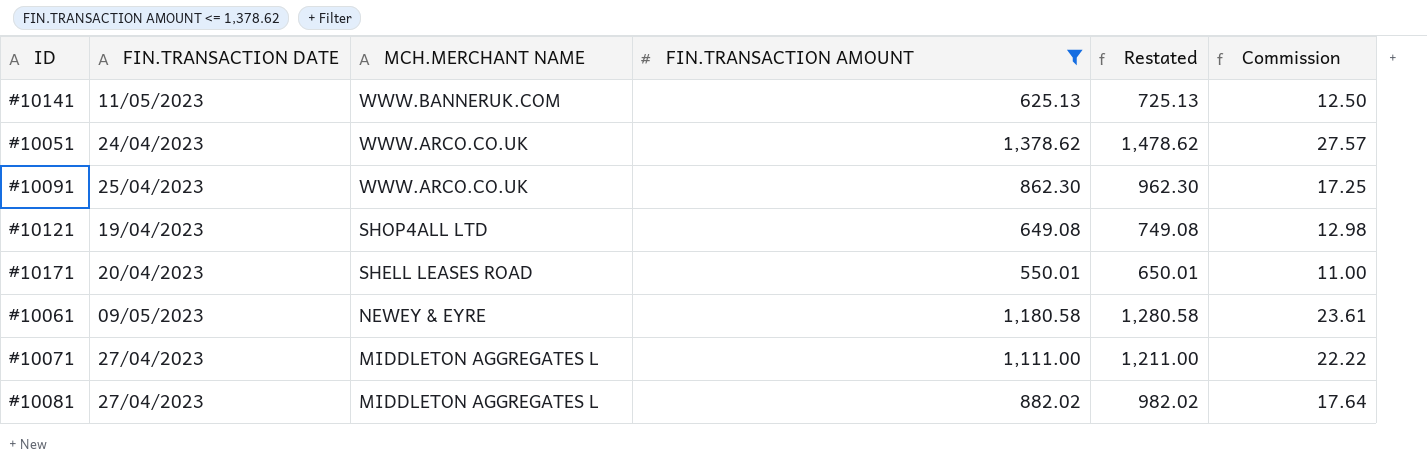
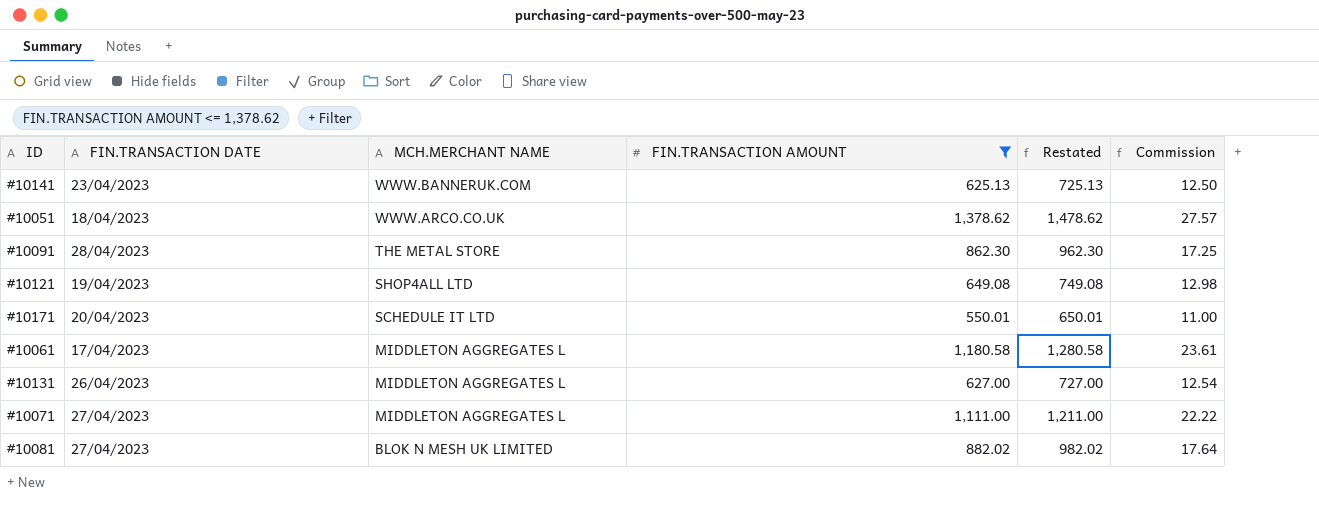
#10141 | FIN.TRANSACTION DATE: 11/05/2023 -> 23/04/2023
#10051 | FIN.TRANSACTION DATE: 24/04/2023 -> 18/04/2023
#10091 | FIN.TRANSACTION DATE: 25/04/2023 -> 28/04/2023
#10091 | MCH.MERCHANT NAME: WWW.ARCO.CO.UK -> THE METAL STORE
#10171 | MCH.MERCHANT NAME: SHELL LEASES ROAD -> SCHEDULE IT LTD
#10061 | FIN.TRANSACTION DATE: 09/05/2023 -> 17/04/2023
#10061 | MCH.MERCHANT NAME: NEWEY & EYRE -> MIDDLETON AGGREGATES L
row #10131: none -> 26/04/2023 | MIDDLETON AGGREGATES L | 627.00 | 727.00 | 12.54
#10081 | MCH.MERCHANT NAME: MIDDLETON AGGREGATES L -> BLOK N MESH UK LIMITED

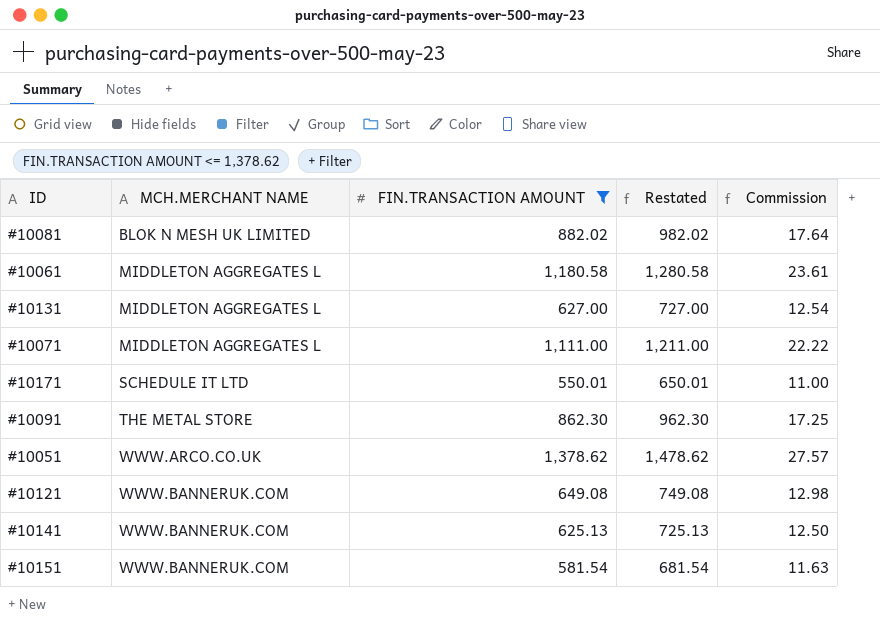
row order: MCH.MERCHANT NAME descending -> MCH.MERCHANT NAME ascending
column FIN.TRANSACTION DATE | position: 2 -> none
#10121 | MCH.MERCHANT NAME: SHOP4ALL LTD -> WWW.BANNERUK.COM
row #10151: none -> WWW.BANNERUK.COM | 581.54 | 681.54 | 11.63

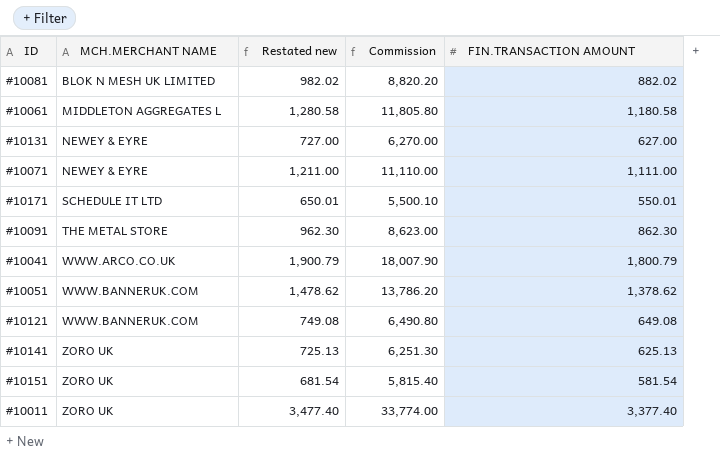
filter: FIN.TRANSACTION AMOUNT <= 1,378.62 -> none
column name: Restated -> Restated new
column Commission | formula: [FIN.TRANSACTION AMOUNT] * 0.02 -> [FIN.TRANSACTION AMOUNT] * 10
column FIN.TRANSACTION AMOUNT | position: 3 -> 5
#10131 | MCH.MERCHANT NAME: MIDDLETON AGGREGATES L -> NEWEY & EYRE
#10071 | MCH.MERCHANT NAME: MIDDLETON AGGREGATES L -> NEWEY & EYRE
#10051 | MCH.MERCHANT NAME: WWW.ARCO.CO.UK -> WWW.BANNERUK.COM
#10141 | MCH.MERCHANT NAME: WWW.BANNERUK.COM -> ZORO UK
#10151 | MCH.MERCHANT NAME: WWW.BANNERUK.COM -> ZORO UK

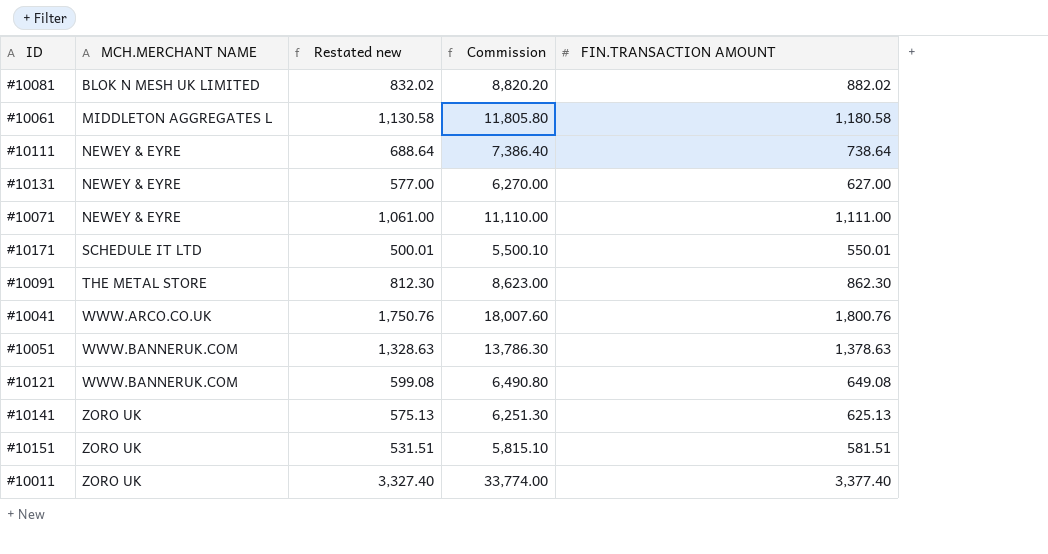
column Restated new | formula: [FIN.TRANSACTION AMOUNT] + 100 -> [FIN.TRANSACTION AMOUNT] - 50
row #10111: none -> NEWEY & EYRE | 688.64 | 7,386.40 | 738.64
#10041 | Commission: 18,007.90 -> 18,007.60
#10041 | FIN.TRANSACTION AMOUNT: 1,800.79 -> 1,800.76
#10051 | Commission: 13,786.20 -> 13,786.30
#10051 | FIN.TRANSACTION AMOUNT: 1,378.62 -> 1,378.63
#10151 | Commission: 5,815.40 -> 5,815.10
#10151 | FIN.TRANSACTION AMOUNT: 581.54 -> 581.51

